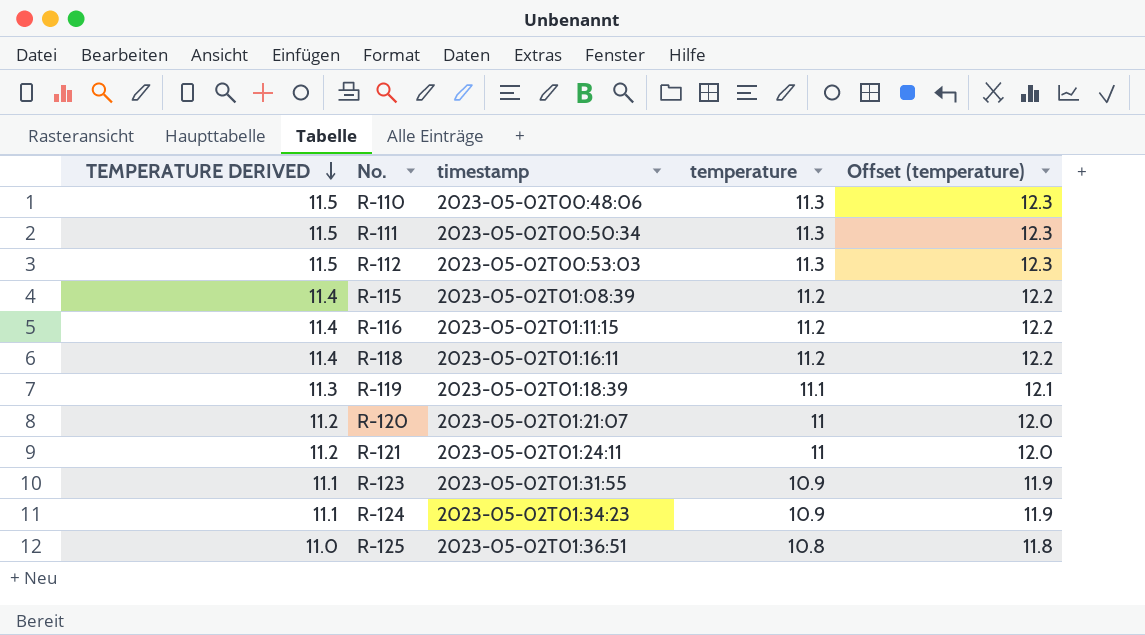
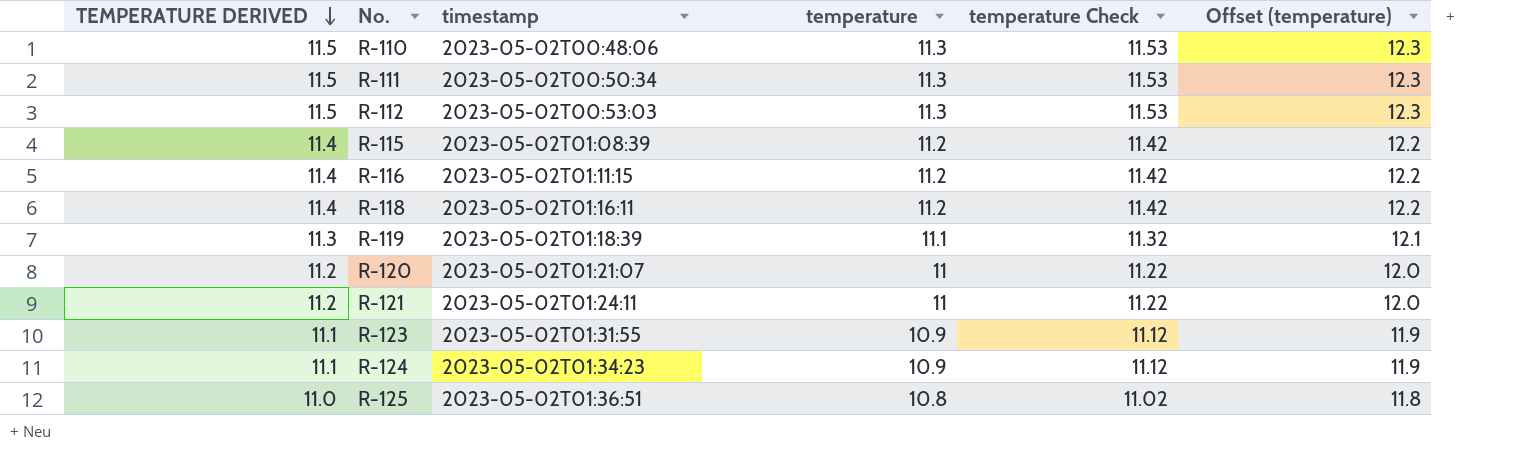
column temperature Check | formula: none -> [temperature] * 1.02

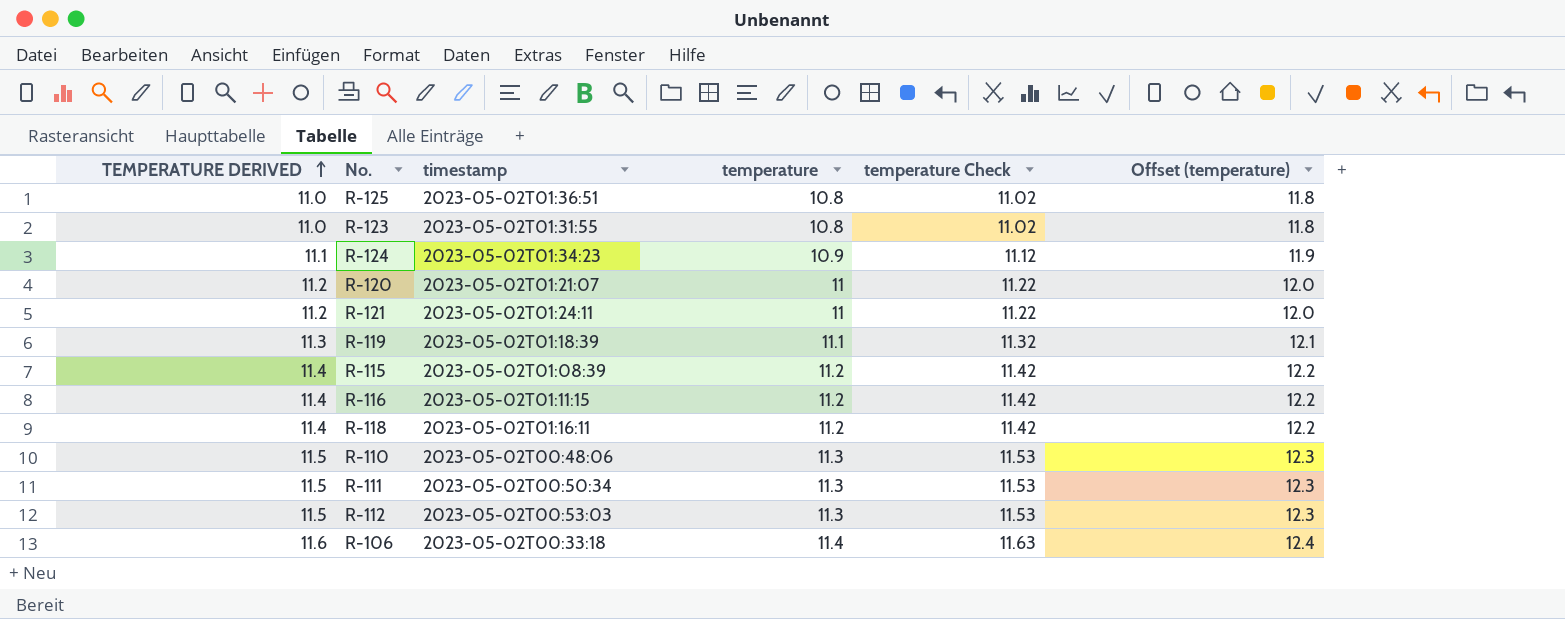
row order: TEMPERATURE DERIVED descending -> TEMPERATURE DERIVED ascending
R-123 | TEMPERATURE DERIVED: 11.1 -> 11.0
R-123 | temperature: 10.9 -> 10.8
R-123 | temperature Check: 11.12 -> 11.02
R-123 | Offset (temperature): 11.9 -> 11.8
row R-106: none -> 11.6 | 2023-05-02T00:33:18 | 11.4 | 11.63 | 12.4

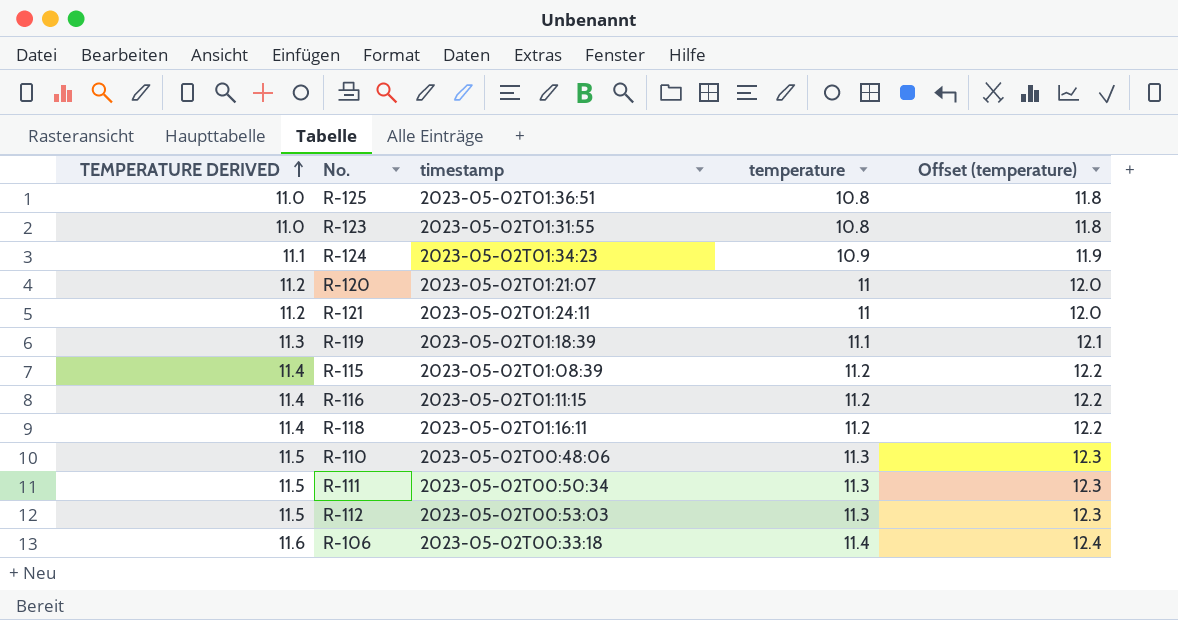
column temperature Check | formula: [temperature] * 1.02 -> none

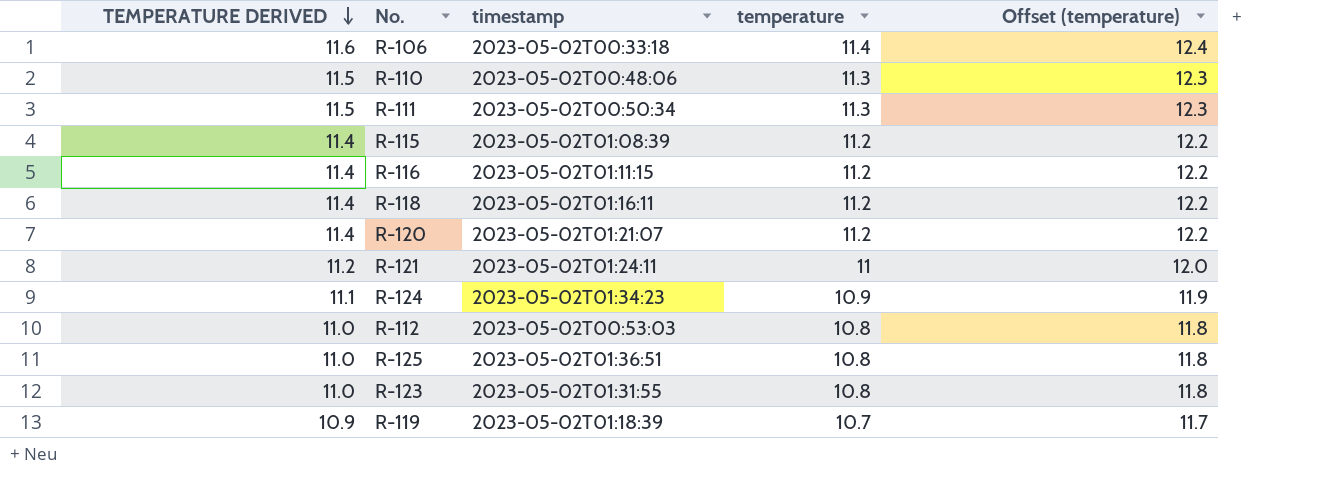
row order: TEMPERATURE DERIVED ascending -> TEMPERATURE DERIVED descending
R-120 | TEMPERATURE DERIVED: 11.2 -> 11.4
R-120 | temperature: 11 -> 11.2
R-120 | Offset (temperature): 12.0 -> 12.2
R-112 | TEMPERATURE DERIVED: 11.5 -> 11.0
R-112 | temperature: 11.3 -> 10.8
R-112 | Offset (temperature): 12.3 -> 11.8
R-119 | TEMPERATURE DERIVED: 11.3 -> 10.9
R-119 | temperature: 11.1 -> 10.7
R-119 | Offset (temperature): 12.1 -> 11.7

